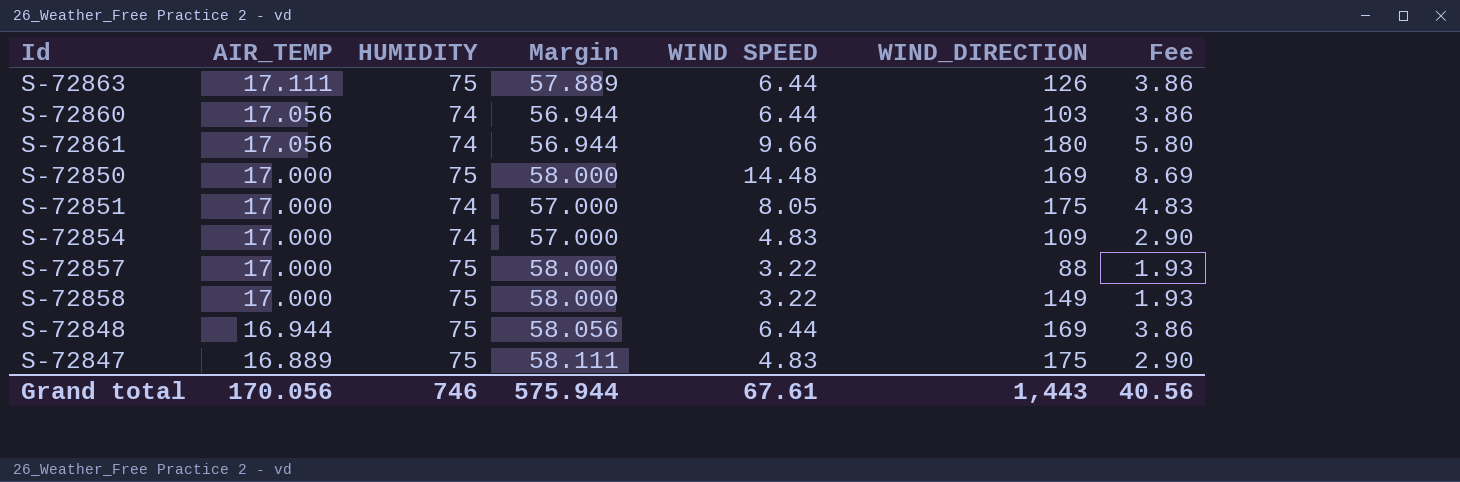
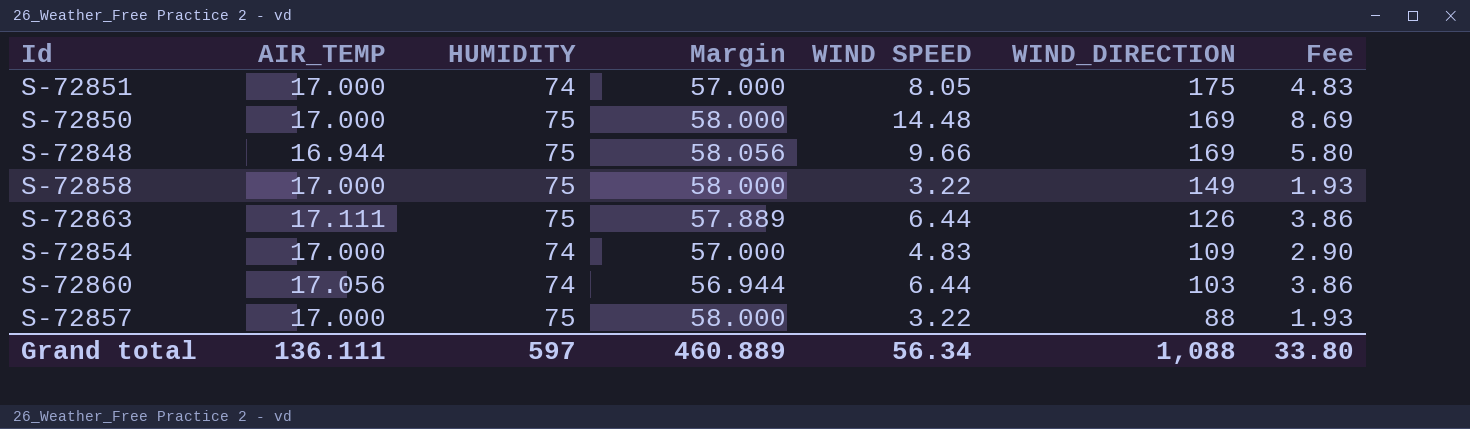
row order: AIR_TEMP descending -> WIND_DIRECTION descending
row S-72861: 17.056 | 74 | 56.944 | 9.66 | 180 | 5.80 -> none
row S-72847: 16.889 | 75 | 58.111 | 4.83 | 175 | 2.90 -> none
S-72848 | WIND SPEED: 6.44 -> 9.66
S-72848 | Fee: 3.86 -> 5.80
Grand total | AIR_TEMP: 170.056 -> 136.111
Grand total | HUMIDITY: 746 -> 597
Grand total | Margin: 575.944 -> 460.889
Grand total | WIND SPEED: 67.61 -> 56.34
Grand total | WIND_DIRECTION: 1,443 -> 1,088
Grand total | Fee: 40.56 -> 33.80

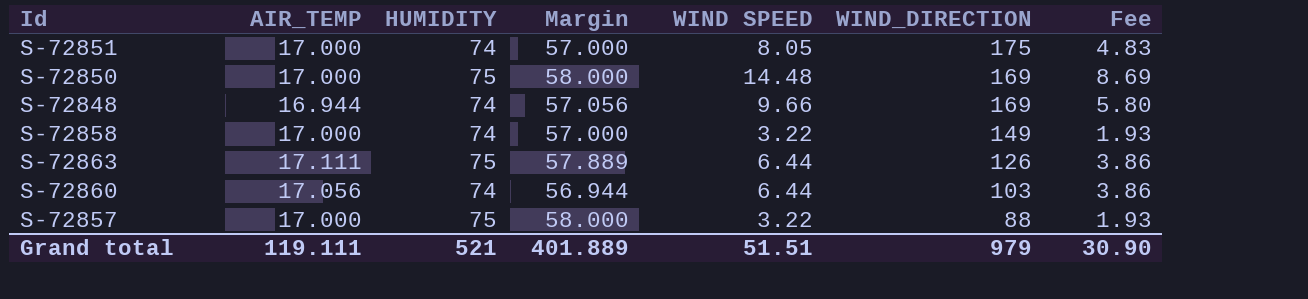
row S-72854: 17.000 | 74 | 57.000 | 4.83 | 109 | 2.90 -> none
S-72848 | HUMIDITY: 75 -> 74
S-72848 | Margin: 58.056 -> 57.056
S-72858 | HUMIDITY: 75 -> 74
S-72858 | Margin: 58.000 -> 57.000
Grand total | AIR_TEMP: 136.111 -> 119.111
Grand total | HUMIDITY: 597 -> 521
Grand total | Margin: 460.889 -> 401.889
Grand total | WIND SPEED: 56.34 -> 51.51
Grand total | WIND_DIRECTION: 1,088 -> 979
Grand total | Fee: 33.80 -> 30.90

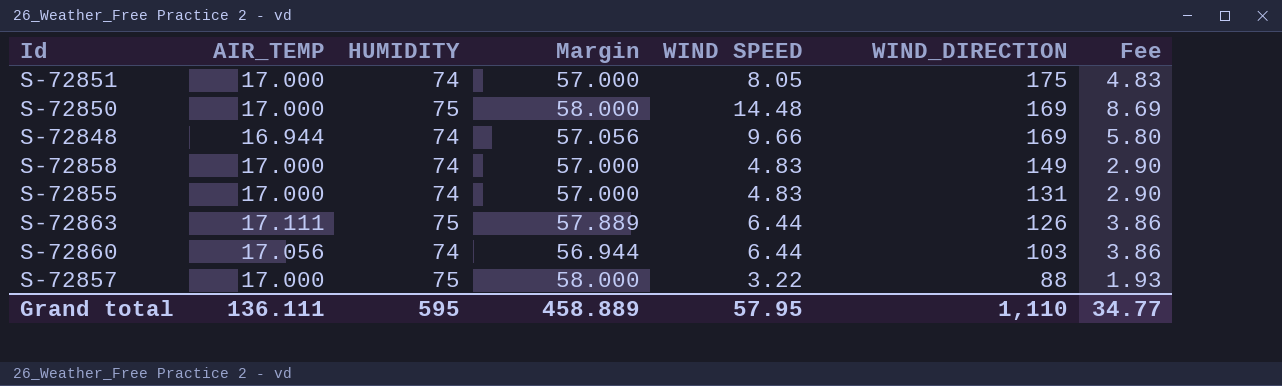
S-72858 | WIND SPEED: 3.22 -> 4.83
S-72858 | Fee: 1.93 -> 2.90
row S-72855: none -> 17.000 | 74 | 57.000 | 4.83 | 131 | 2.90
Grand total | AIR_TEMP: 119.111 -> 136.111
Grand total | HUMIDITY: 521 -> 595
Grand total | Margin: 401.889 -> 458.889
Grand total | WIND SPEED: 51.51 -> 57.95
Grand total | WIND_DIRECTION: 979 -> 1,110
Grand total | Fee: 30.90 -> 34.77

